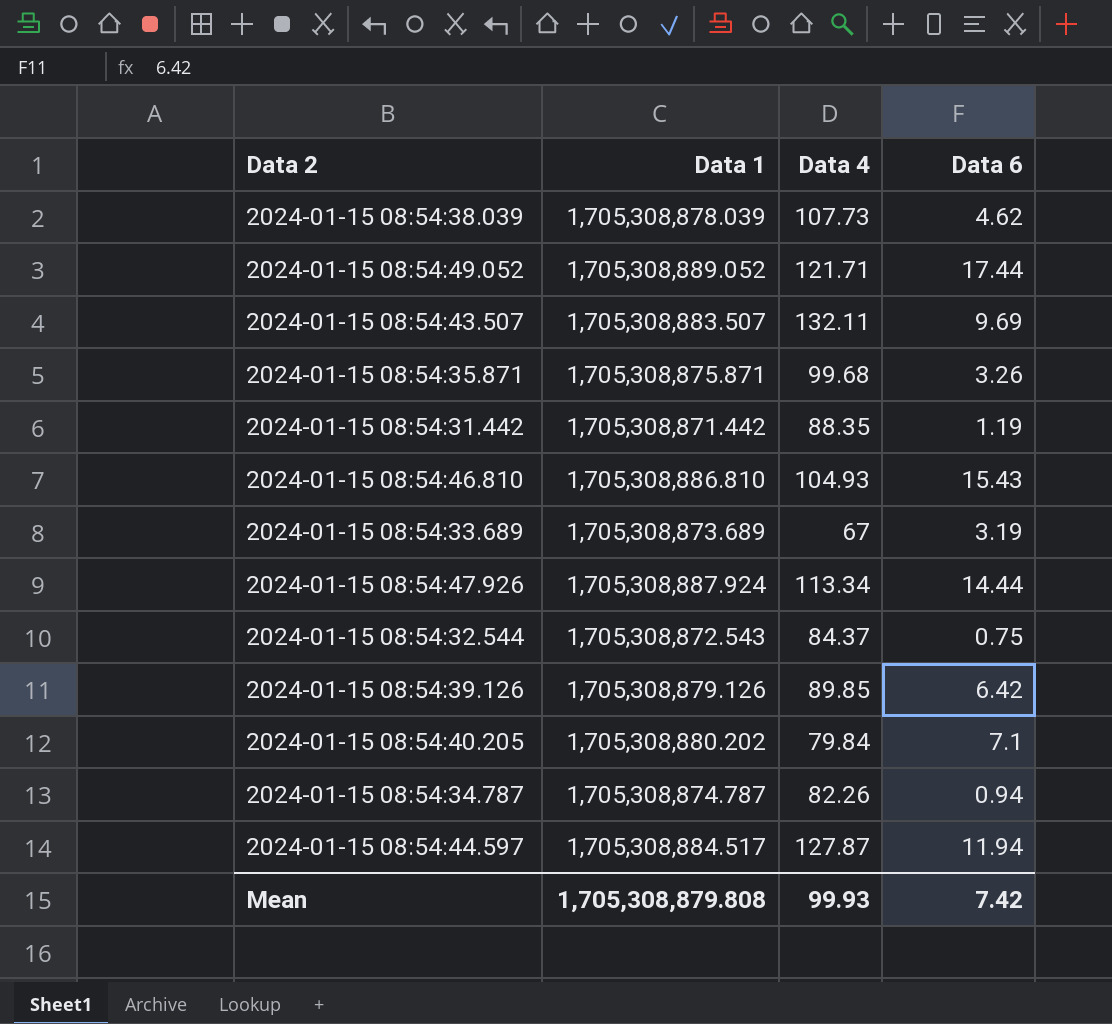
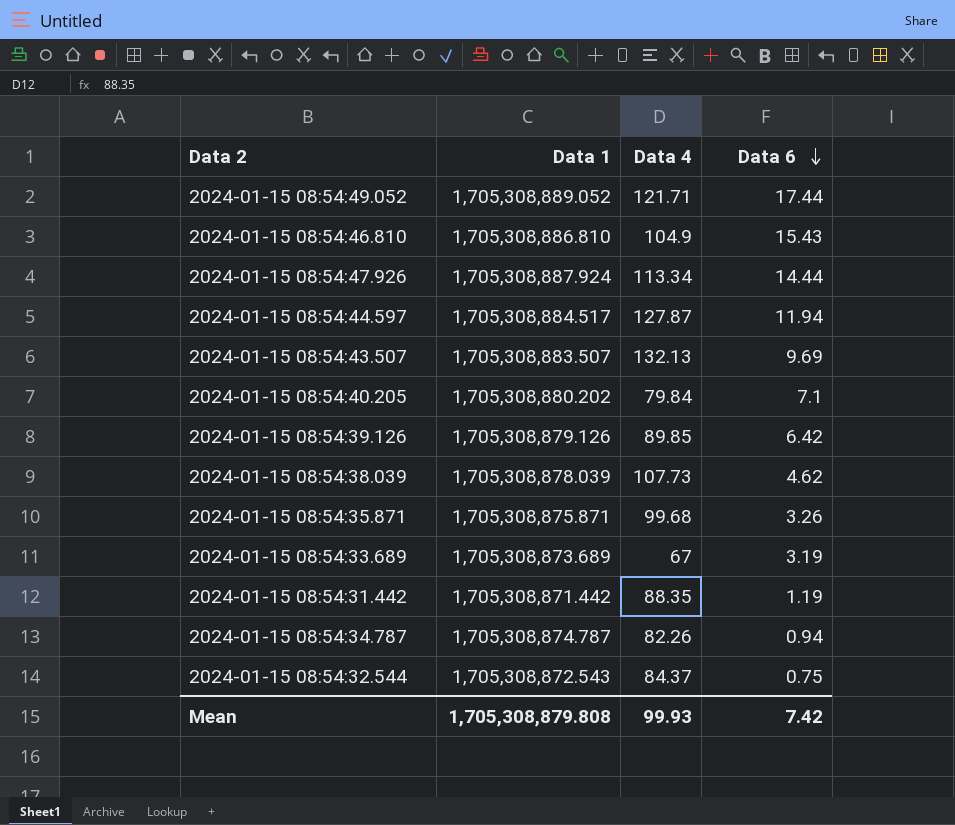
row order: none -> Data 6 descending
2024-01-15 08:54:46.810 | Data 4: 104.93 -> 104.9
2024-01-15 08:54:43.507 | Data 4: 132.11 -> 132.13

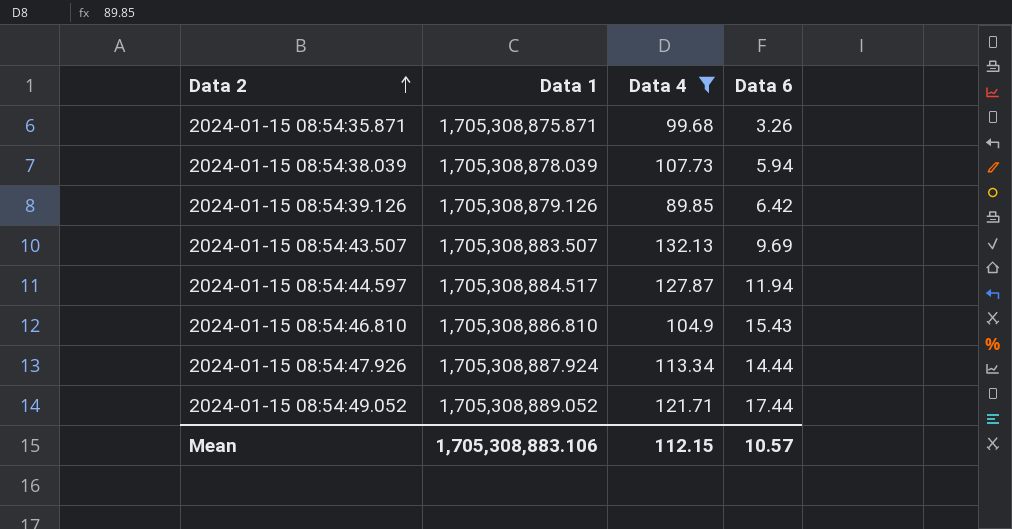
filter: none -> Data 4 >= 89.85
row order: Data 6 descending -> Data 2 ascending
2024-01-15 08:54:38.039 | Data 6: 4.62 -> 5.94
Mean | Data 1: 1,705,308,879.808 -> 1,705,308,883.106
Mean | Data 4: 99.93 -> 112.15
Mean | Data 6: 7.42 -> 10.57

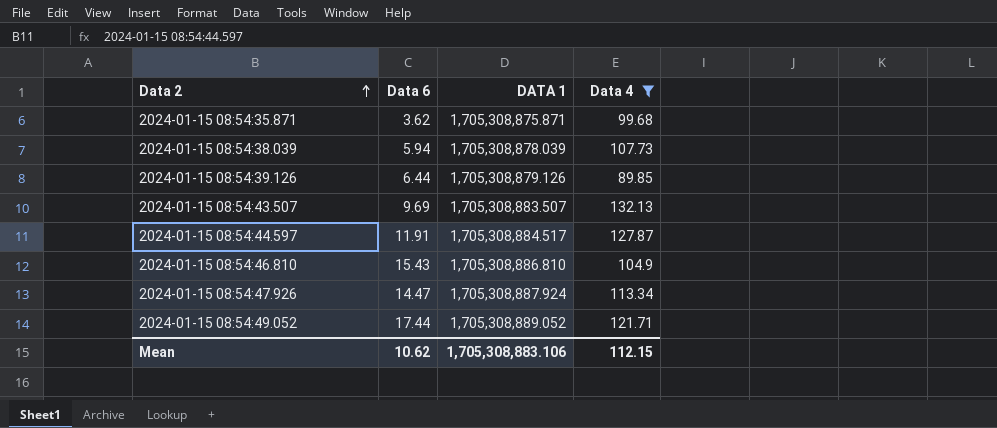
column Data 6 | position: 4 -> 2
column name: Data 1 -> DATA 1
2024-01-15 08:54:35.871 | Data 6: 3.26 -> 3.62
2024-01-15 08:54:39.126 | Data 6: 6.42 -> 6.44
2024-01-15 08:54:44.597 | Data 6: 11.94 -> 11.91
2024-01-15 08:54:47.926 | Data 6: 14.44 -> 14.47
Mean | Data 6: 10.57 -> 10.62

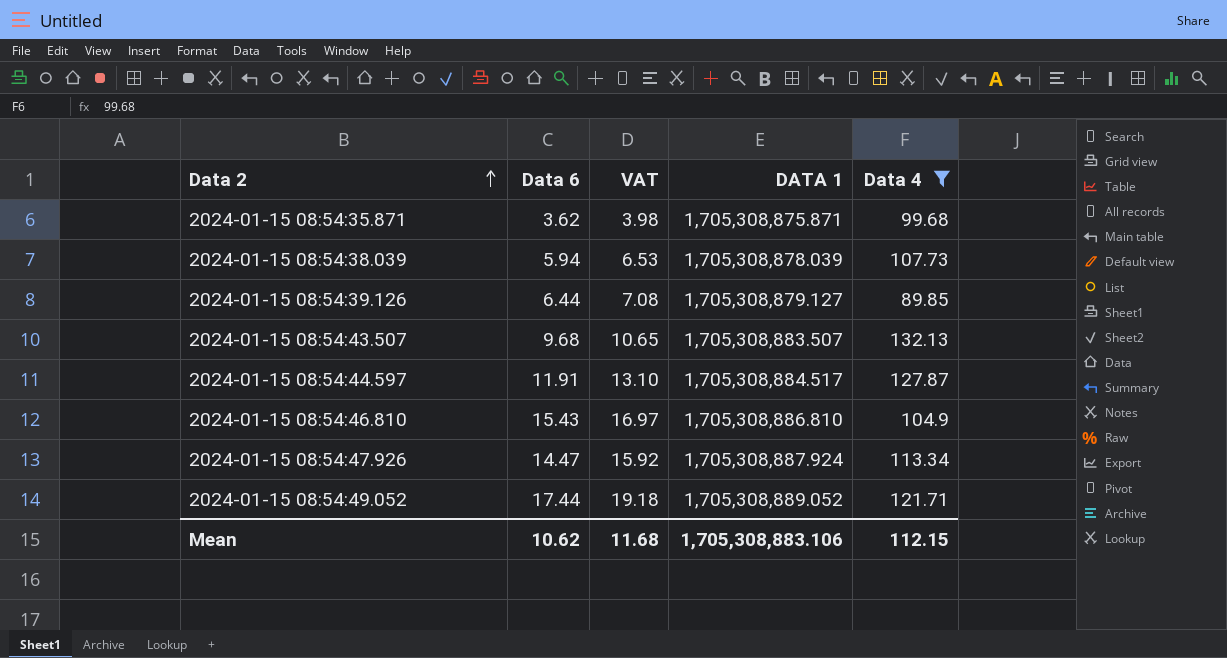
column VAT | formula: none -> [Data 6] * 1.1
2024-01-15 08:54:39.126 | DATA 1: 1,705,308,879.126 -> 1,705,308,879.127
2024-01-15 08:54:43.507 | Data 6: 9.69 -> 9.68

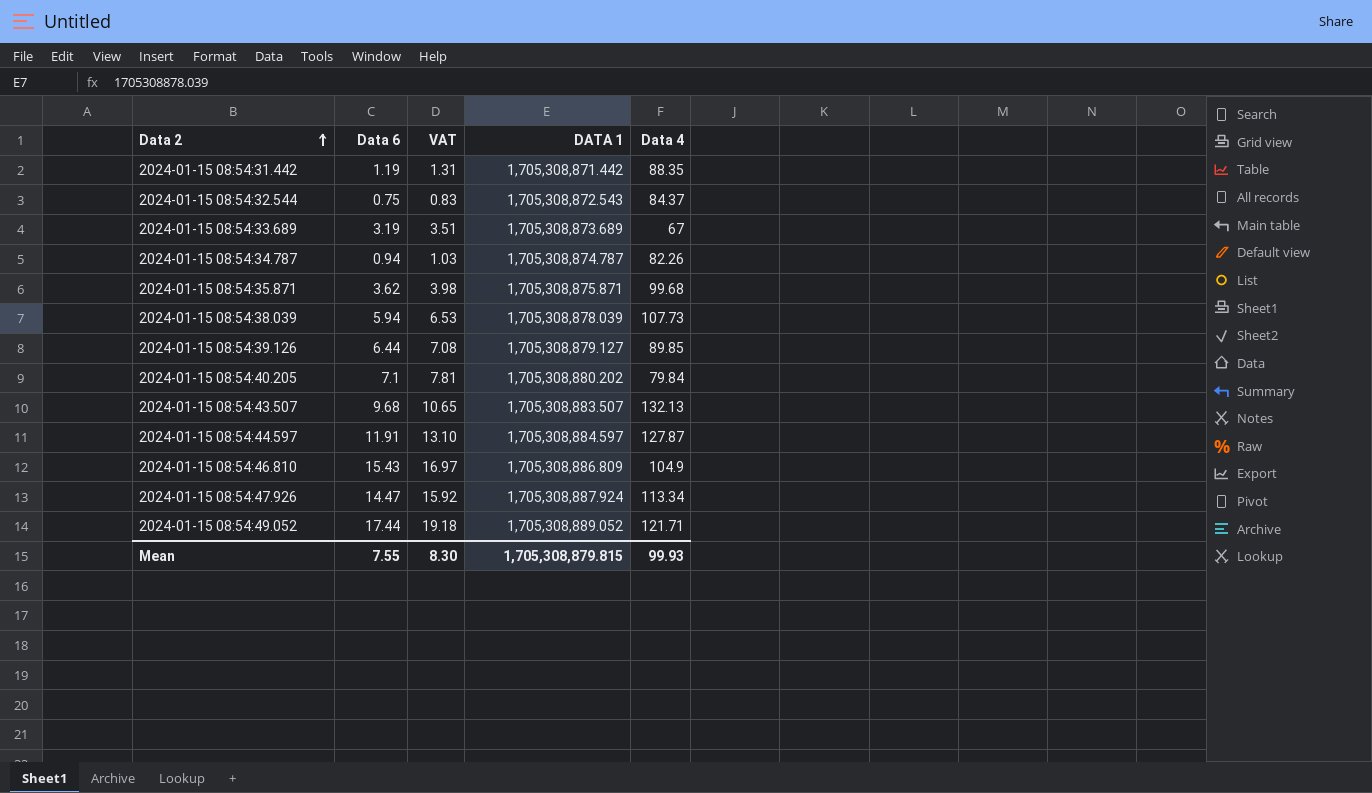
filter: Data 4 >= 89.85 -> none
2024-01-15 08:54:44.597 | DATA 1: 1,705,308,884.517 -> 1,705,308,884.597
2024-01-15 08:54:46.810 | DATA 1: 1,705,308,886.810 -> 1,705,308,886.809
Mean | Data 6: 10.62 -> 7.55
Mean | VAT: 11.68 -> 8.30
Mean | DATA 1: 1,705,308,883.106 -> 1,705,308,879.815
Mean | Data 4: 112.15 -> 99.93

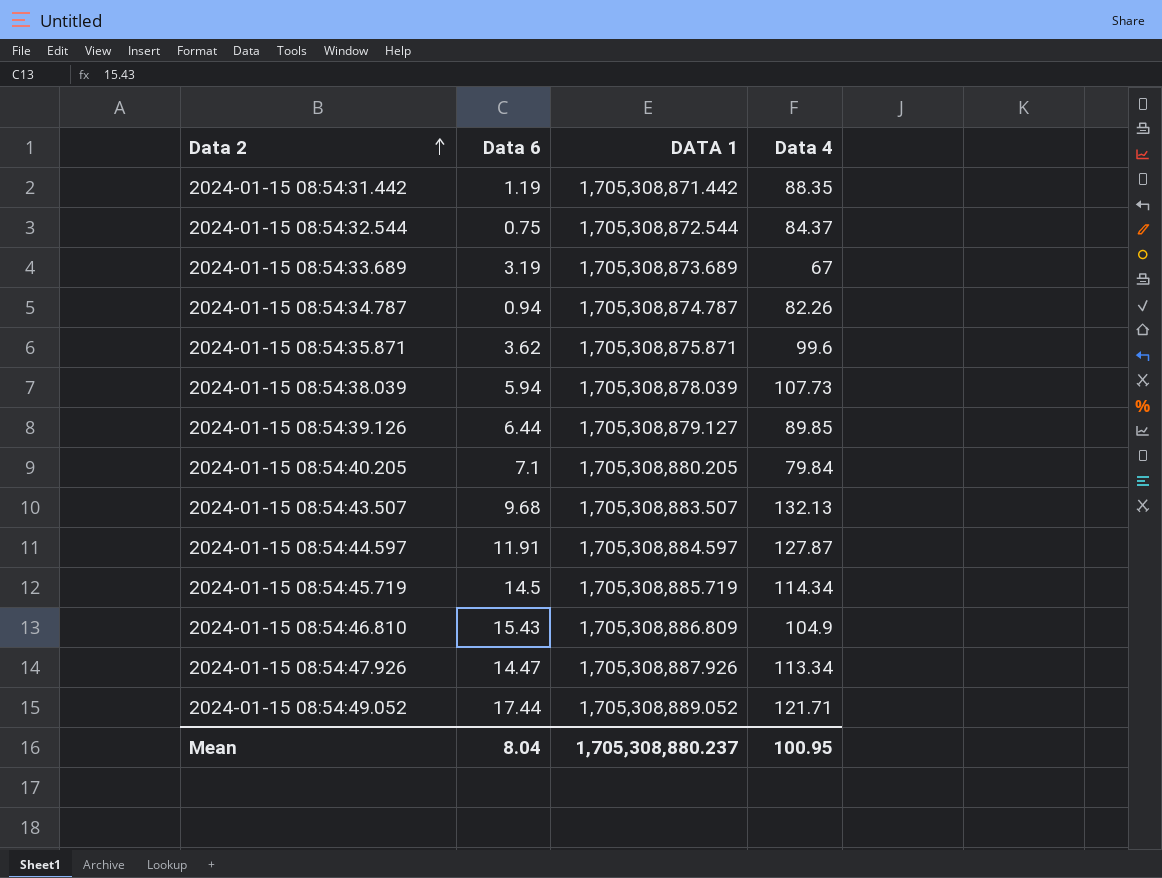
column VAT | formula: [Data 6] * 1.1 -> none
2024-01-15 08:54:32.544 | DATA 1: 1,705,308,872.543 -> 1,705,308,872.544
2024-01-15 08:54:35.871 | Data 4: 99.68 -> 99.6
2024-01-15 08:54:40.205 | DATA 1: 1,705,308,880.202 -> 1,705,308,880.205
row 2024-01-15 08:54:45.719: none -> 14.5 | 1,705,308,885.719 | 114.34
2024-01-15 08:54:47.926 | DATA 1: 1,705,308,887.924 -> 1,705,308,887.926
Mean | Data 6: 7.55 -> 8.04
Mean | DATA 1: 1,705,308,879.815 -> 1,705,308,880.237
Mean | Data 4: 99.93 -> 100.95

